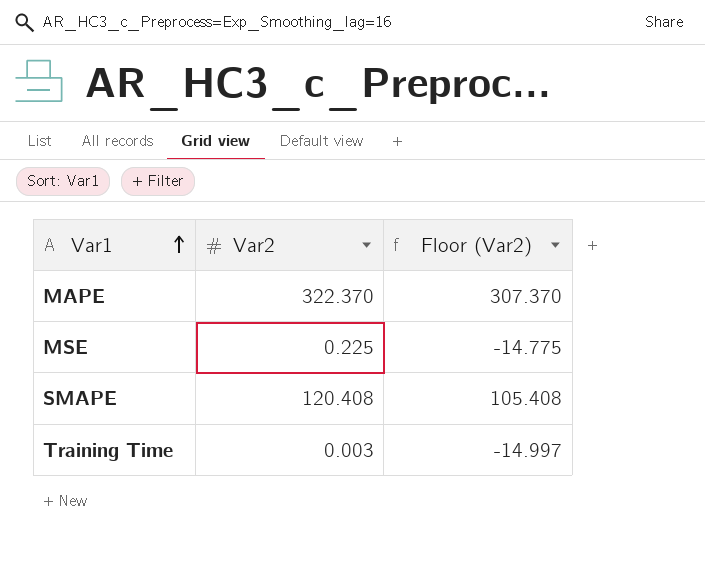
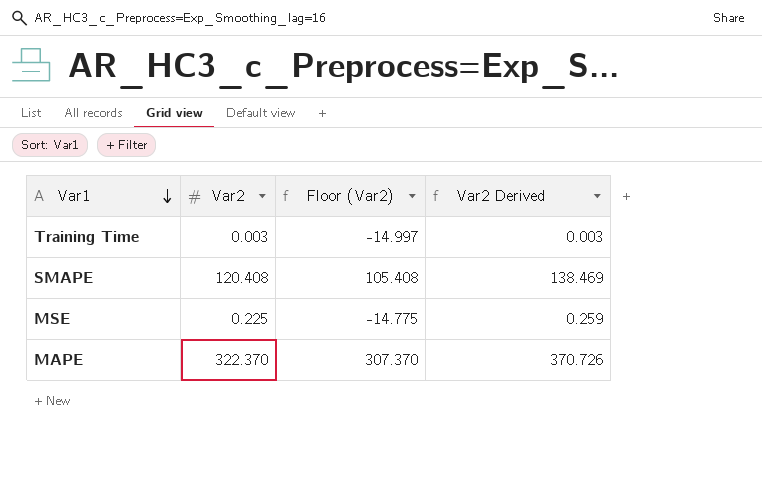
row order: Var1 ascending -> Var1 descending
column Var2 Derived | formula: none -> [Var2] * 1.15

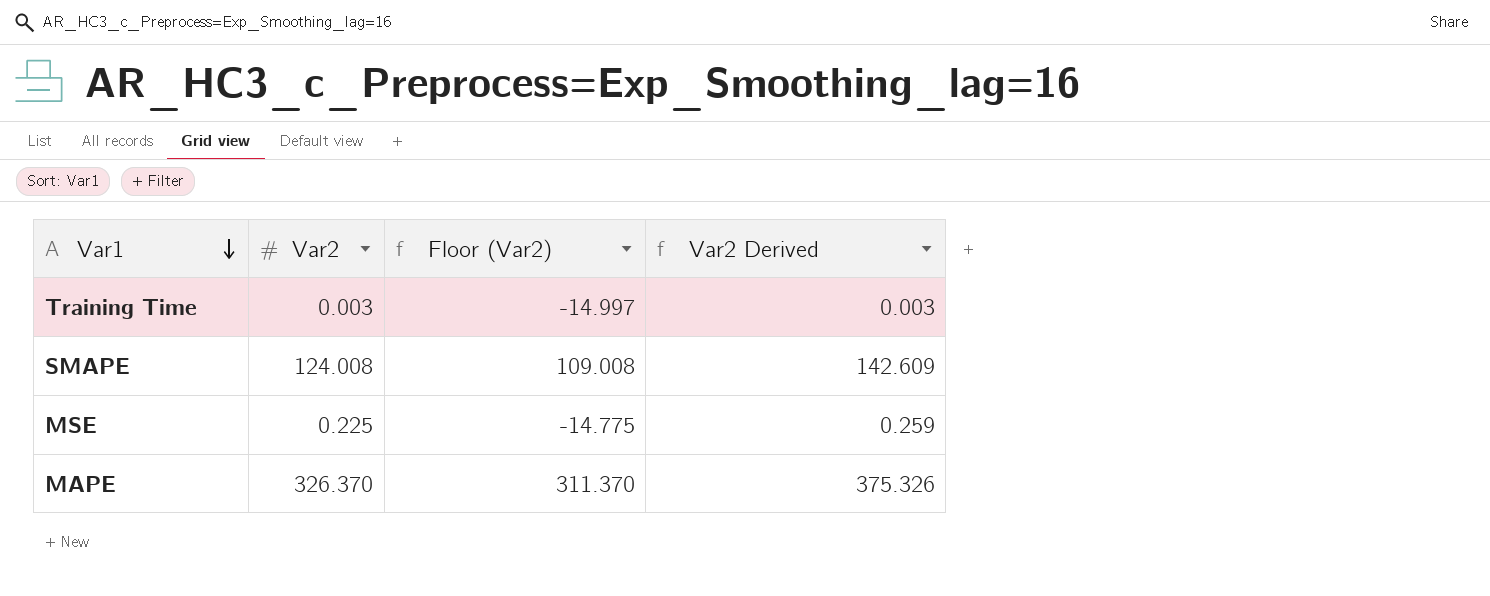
SMAPE | Var2: 120.408 -> 124.008
SMAPE | Floor (Var2): 105.408 -> 109.008
SMAPE | Var2 Derived: 138.469 -> 142.609
MAPE | Var2: 322.370 -> 326.370
MAPE | Floor (Var2): 307.370 -> 311.370
MAPE | Var2 Derived: 370.726 -> 375.326

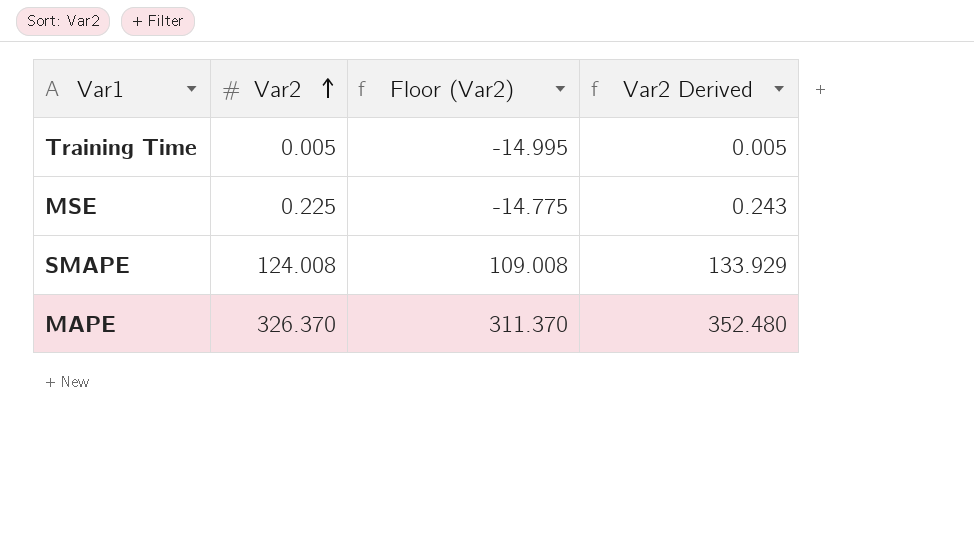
row order: Var1 descending -> Var2 ascending
column Var2 Derived | formula: [Var2] * 1.15 -> [Var2] * 1.08
Training Time | Var2: 0.003 -> 0.005
Training Time | Floor (Var2): -14.997 -> -14.995

